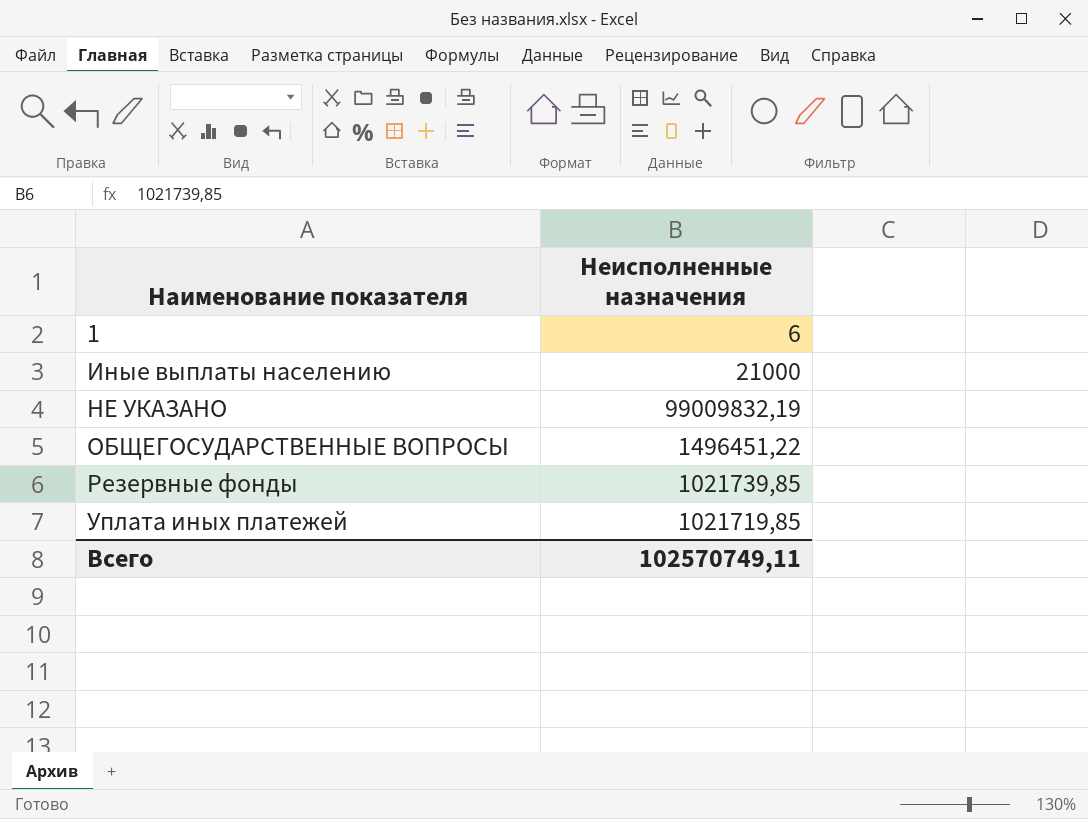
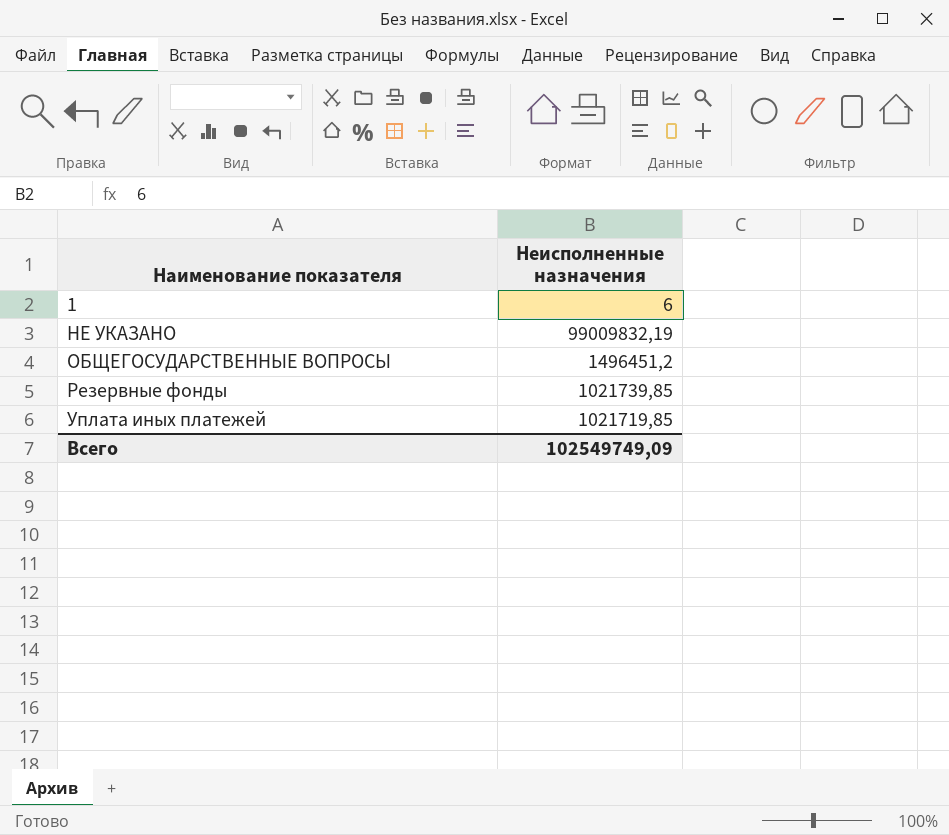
row Иные выплаты населению: 21000 -> none
ОБЩЕГОСУДАРСТВЕННЫЕ ВОПРОСЫ | Неисполненные назначения: 1496451,22 -> 1496451,2
Всего | Неисполненные назначения: 102570749,11 -> 102549749,09

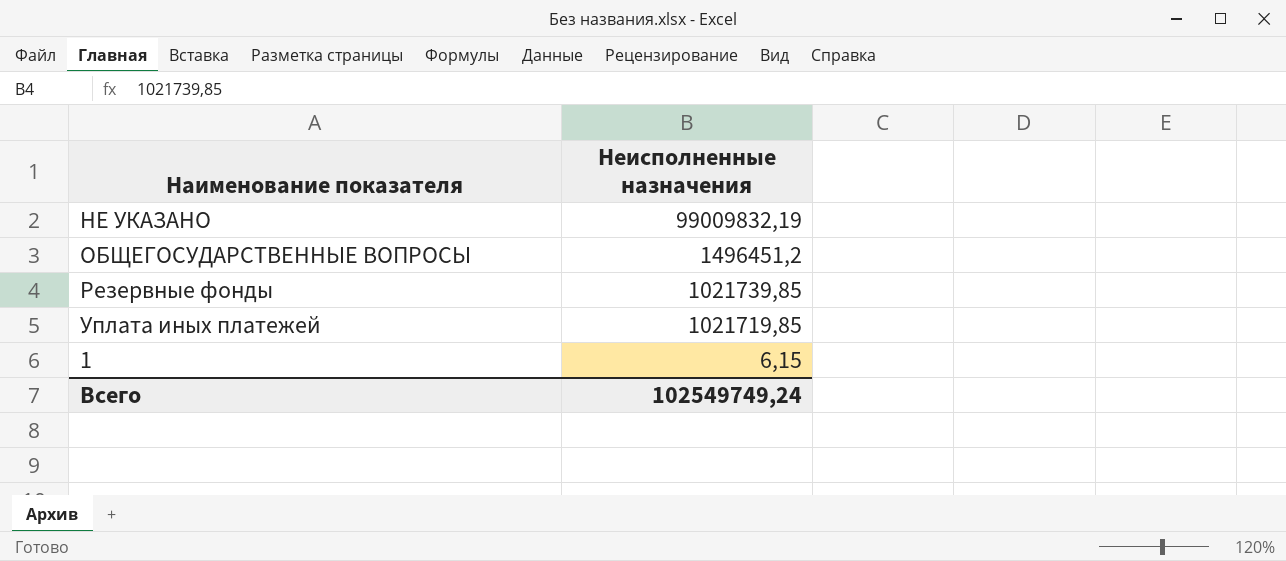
row order: Наименование показателя ascending -> Неисполненные назначения descending
1 | Неисполненные назначения: 6 -> 6,15
Всего | Неисполненные назначения: 102549749,09 -> 102549749,24

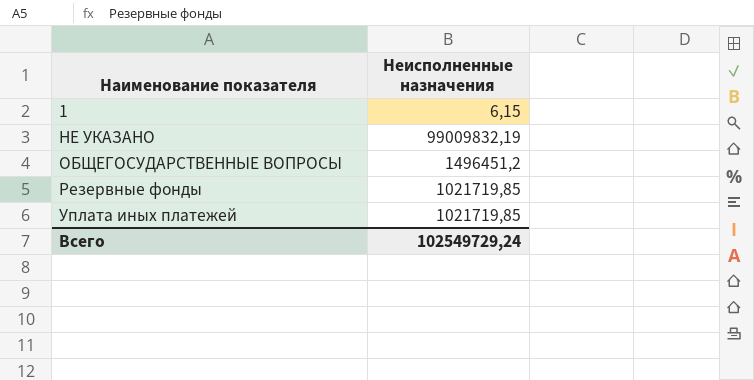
row order: Неисполненные назначения descending -> Наименование показателя ascending
Резервные фонды | Неисполненные назначения: 1021739,85 -> 1021719,85
Всего | Неисполненные назначения: 102549749,24 -> 102549729,24

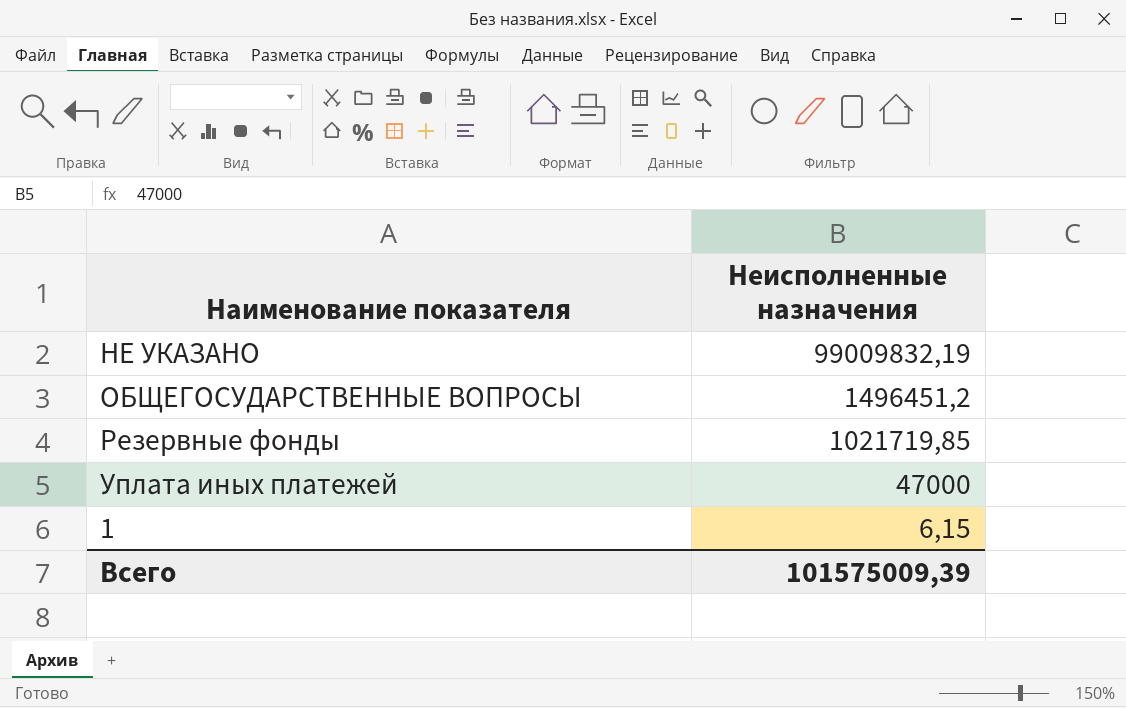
row order: Наименование показателя ascending -> Неисполненные назначения descending
Уплата иных платежей | Неисполненные назначения: 1021719,85 -> 47000
Всего | Неисполненные назначения: 102549729,24 -> 101575009,39

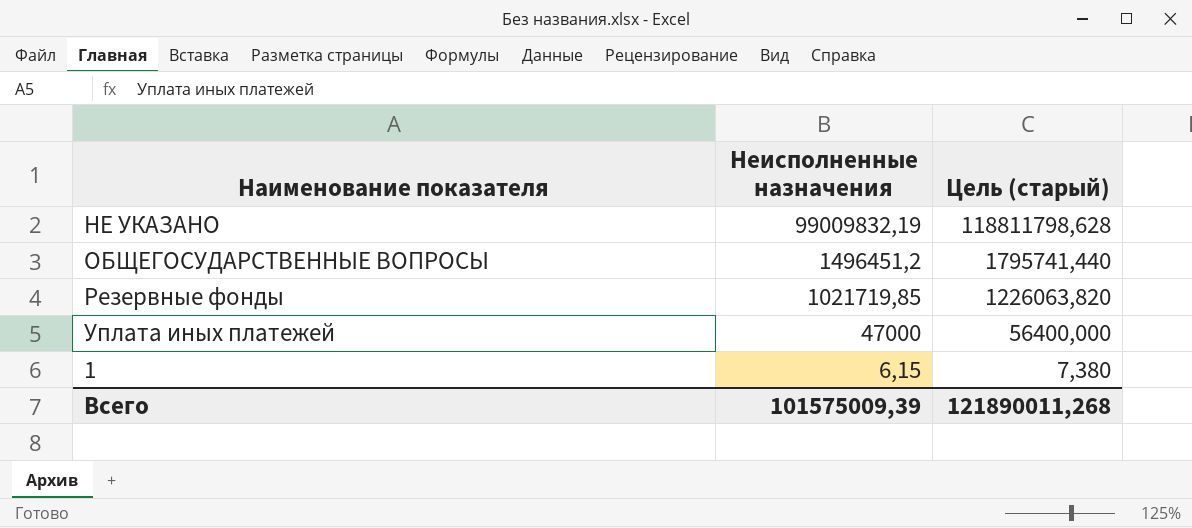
column Цель (старый) | formula: none -> [Неисполненные назначения] * 1,2

